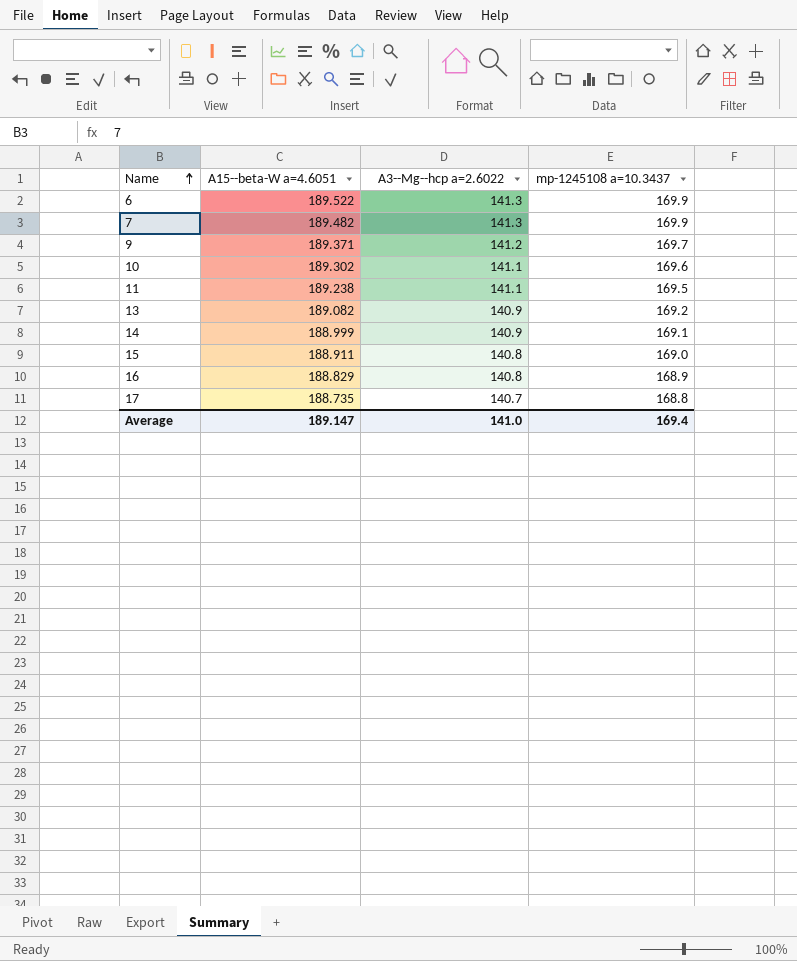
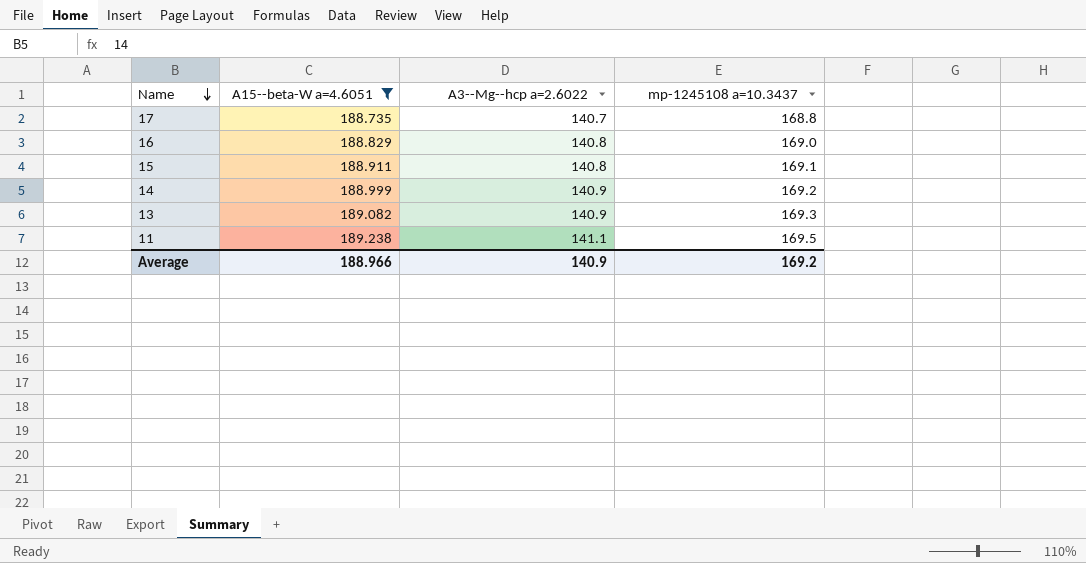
filter: none -> A15--beta-W a=4.6051 <= 189.238
row order: Name ascending -> Name descending
16 | mp-1245108 a=10.3437: 168.9 -> 169.0
15 | mp-1245108 a=10.3437: 169.0 -> 169.1
14 | mp-1245108 a=10.3437: 169.1 -> 169.2
13 | mp-1245108 a=10.3437: 169.2 -> 169.3
Average | A15--beta-W a=4.6051: 189.147 -> 188.966
Average | A3--Mg--hcp a=2.6022: 141.0 -> 140.9
Average | mp-1245108 a=10.3437: 169.4 -> 169.2

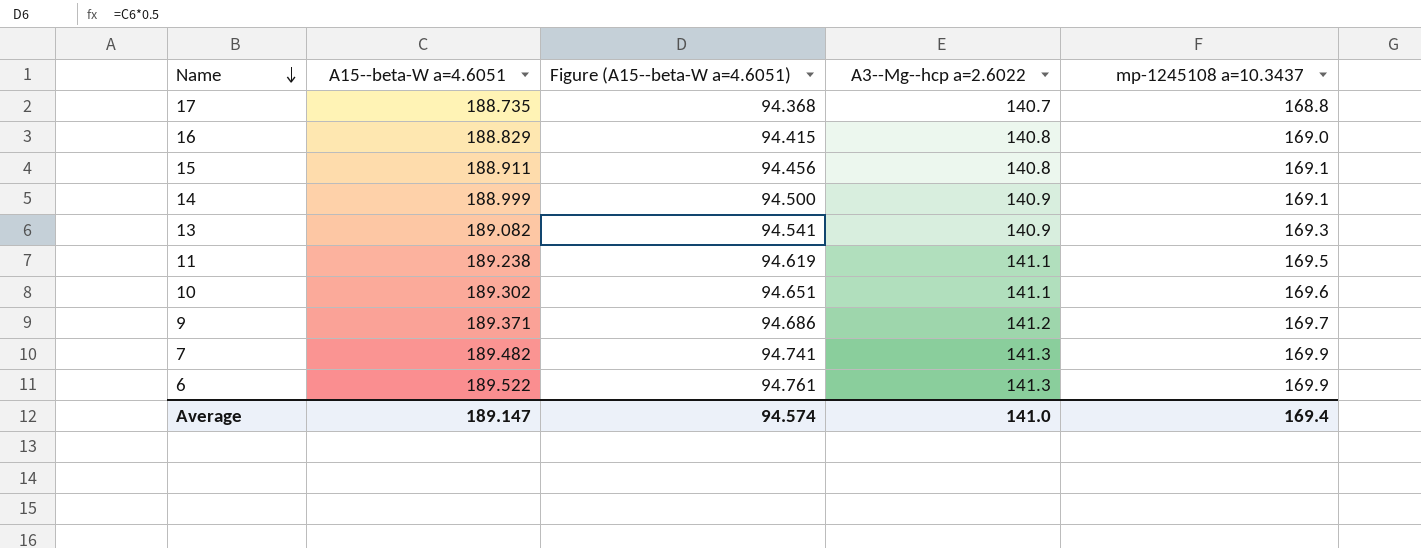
filter: A15--beta-W a=4.6051 <= 189.238 -> none
column Figure (A15--beta-W a=4.6051) | formula: none -> [A15--beta-W a=4.6051] * 0.5
14 | mp-1245108 a=10.3437: 169.2 -> 169.1
Average | A15--beta-W a=4.6051: 188.966 -> 189.147
Average | A3--Mg--hcp a=2.6022: 140.9 -> 141.0
Average | mp-1245108 a=10.3437: 169.2 -> 169.4

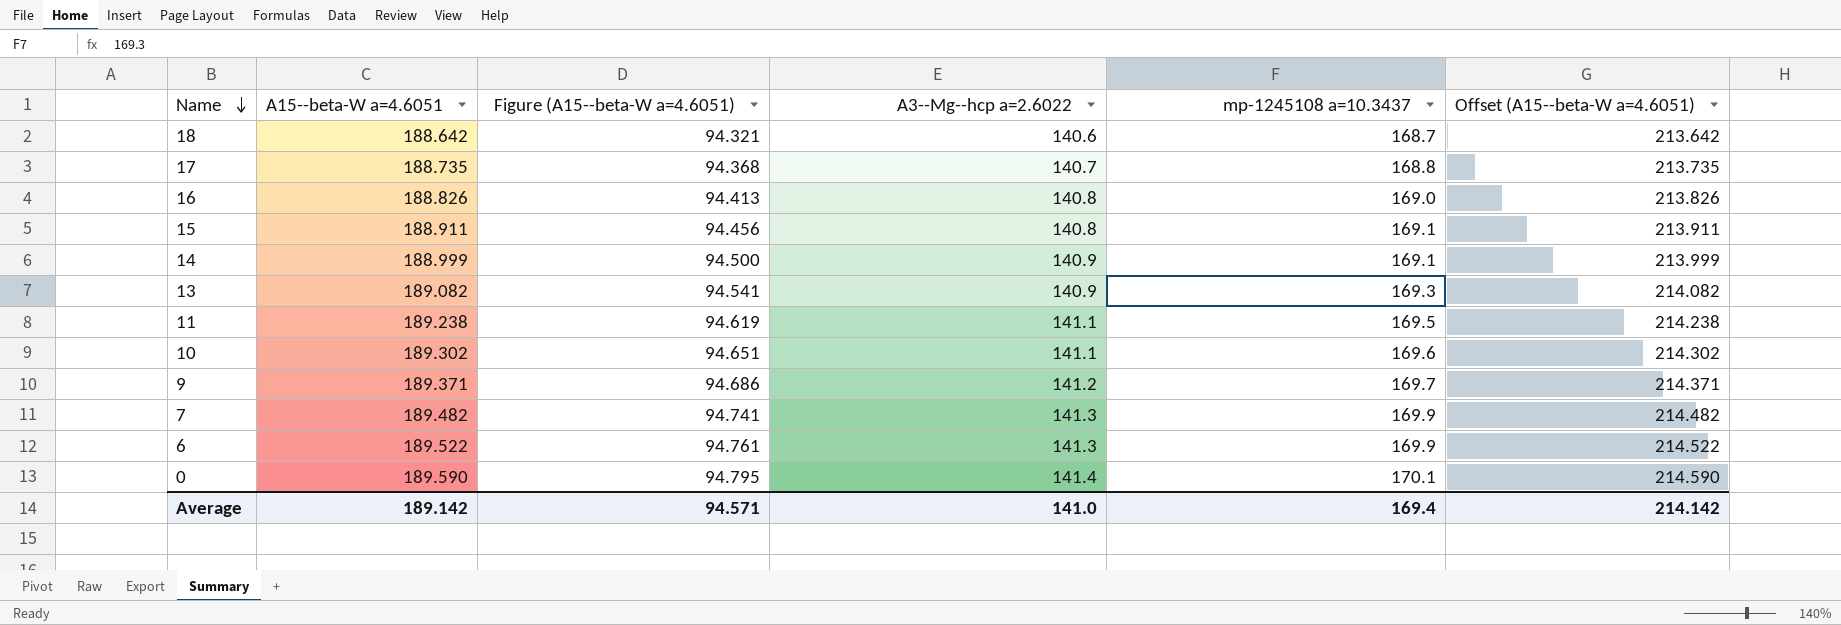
column Offset (A15--beta-W a=4.6051) | formula: none -> [A15--beta-W a=4.6051] + 25
row 18: none -> 188.642 | 94.321 | 140.6 | 168.7 | 213.642
16 | A15--beta-W a=4.6051: 188.829 -> 188.826
16 | Figure (A15--beta-W a=4.6051): 94.415 -> 94.413
row 0: none -> 189.590 | 94.795 | 141.4 | 170.1 | 214.590
Average | A15--beta-W a=4.6051: 189.147 -> 189.142
Average | Figure (A15--beta-W a=4.6051): 94.574 -> 94.571

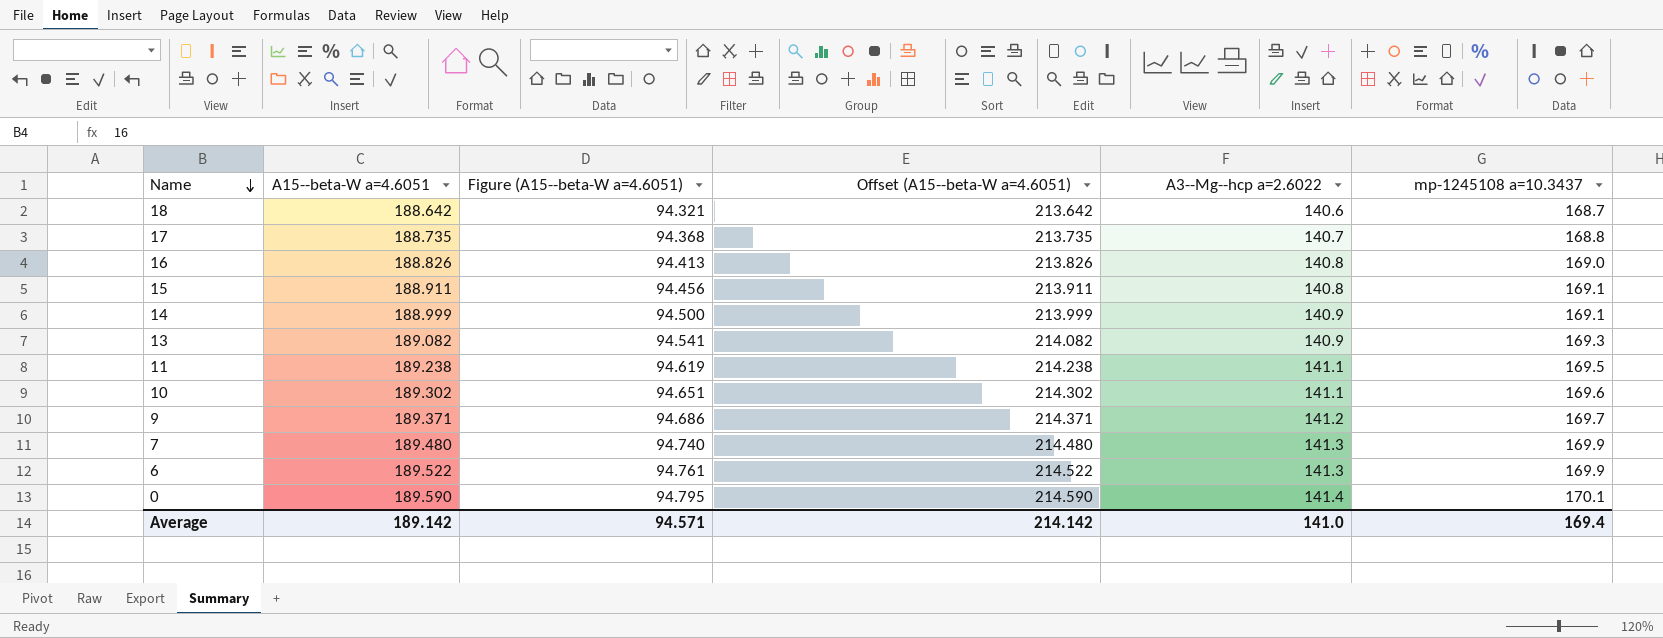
column Offset (A15--beta-W a=4.6051) | position: 6 -> 4
7 | A15--beta-W a=4.6051: 189.482 -> 189.480
7 | Figure (A15--beta-W a=4.6051): 94.741 -> 94.740
7 | Offset (A15--beta-W a=4.6051): 214.482 -> 214.480

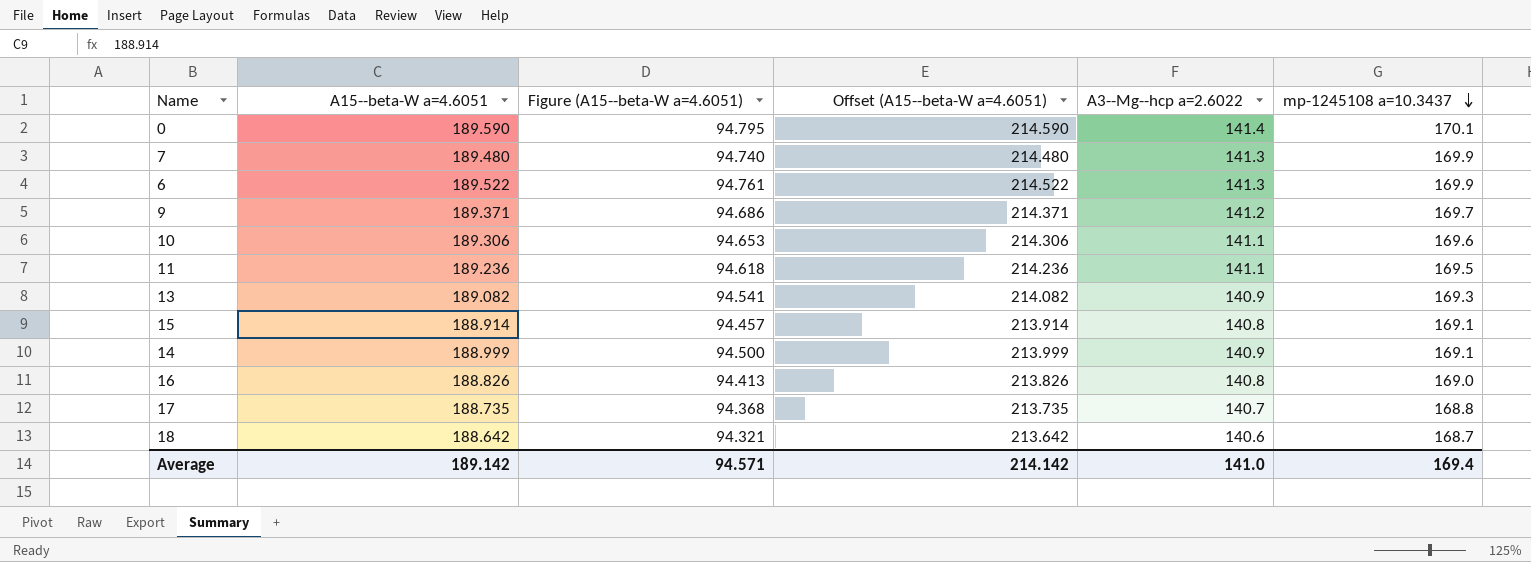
row order: Name descending -> mp-1245108 a=10.3437 descending
10 | A15--beta-W a=4.6051: 189.302 -> 189.306
10 | Figure (A15--beta-W a=4.6051): 94.651 -> 94.653
10 | Offset (A15--beta-W a=4.6051): 214.302 -> 214.306
11 | A15--beta-W a=4.6051: 189.238 -> 189.236
11 | Figure (A15--beta-W a=4.6051): 94.619 -> 94.618
11 | Offset (A15--beta-W a=4.6051): 214.238 -> 214.236
15 | A15--beta-W a=4.6051: 188.911 -> 188.914
15 | Figure (A15--beta-W a=4.6051): 94.456 -> 94.457
15 | Offset (A15--beta-W a=4.6051): 213.911 -> 213.914

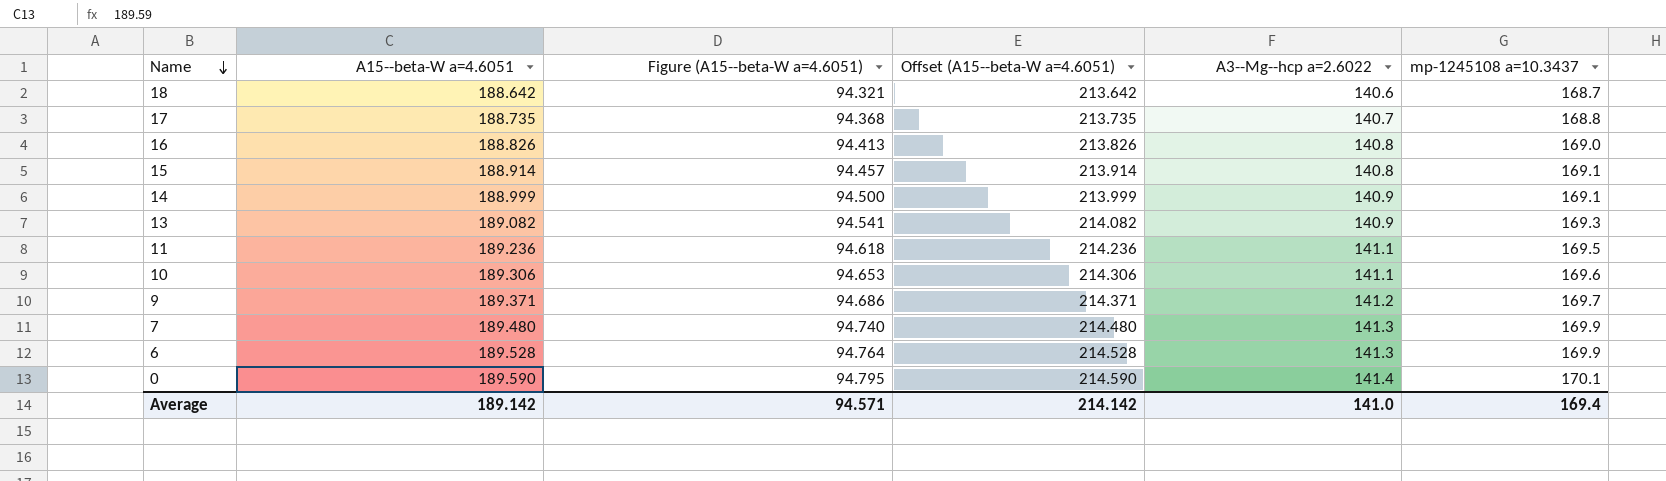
row order: mp-1245108 a=10.3437 descending -> Name descending
6 | A15--beta-W a=4.6051: 189.522 -> 189.528
6 | Figure (A15--beta-W a=4.6051): 94.761 -> 94.764
6 | Offset (A15--beta-W a=4.6051): 214.522 -> 214.528

